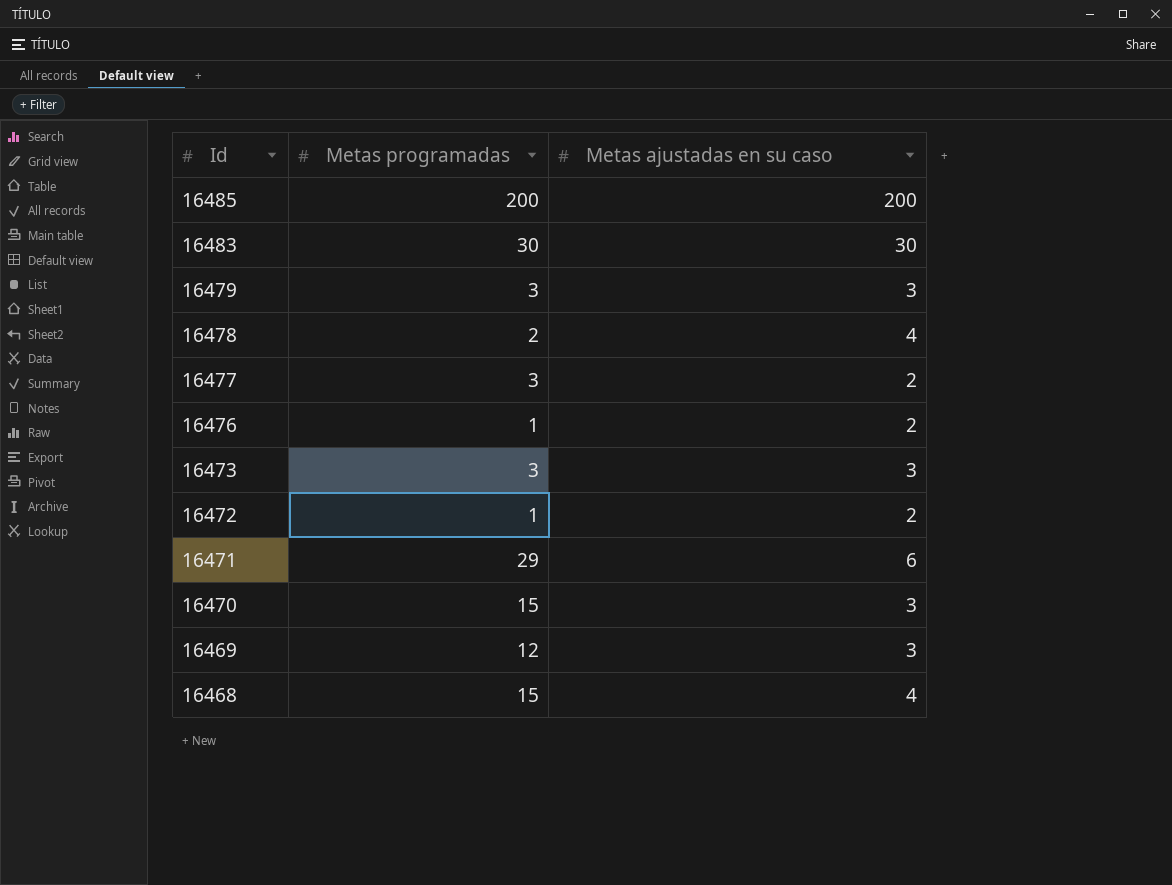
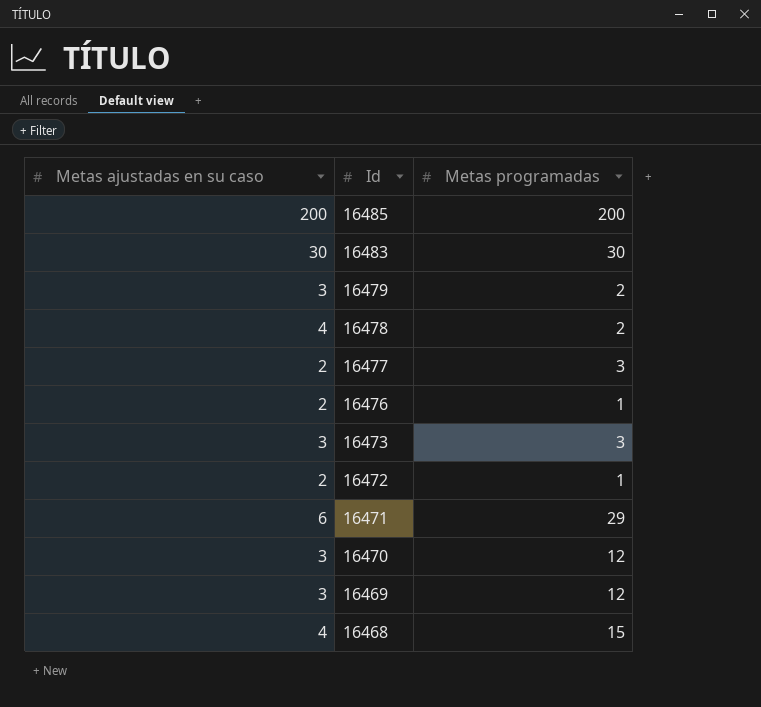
column Metas ajustadas en su caso | position: 3 -> 1
16479 | Metas programadas: 3 -> 2
16470 | Metas programadas: 15 -> 12

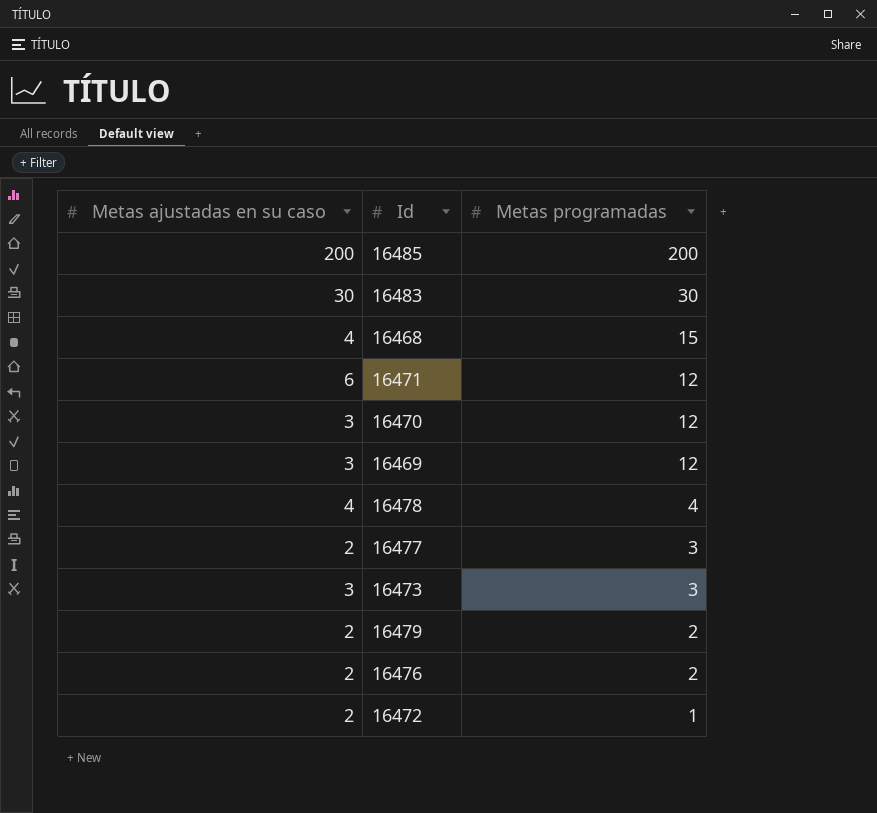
row order: Id descending -> Metas programadas descending
16471 | Metas programadas: 29 -> 12
16478 | Metas programadas: 2 -> 4
16479 | Metas ajustadas en su caso: 3 -> 2
16476 | Metas programadas: 1 -> 2

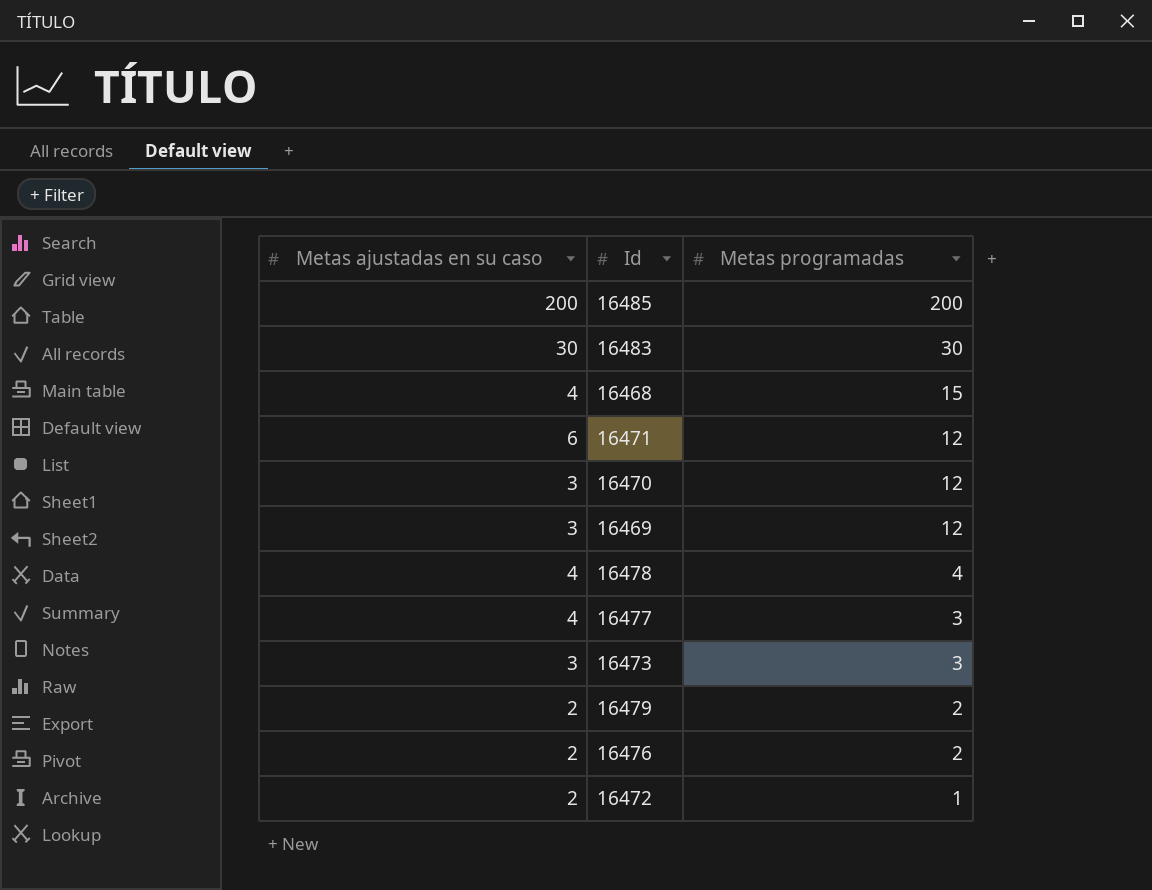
16477 | Metas ajustadas en su caso: 2 -> 4

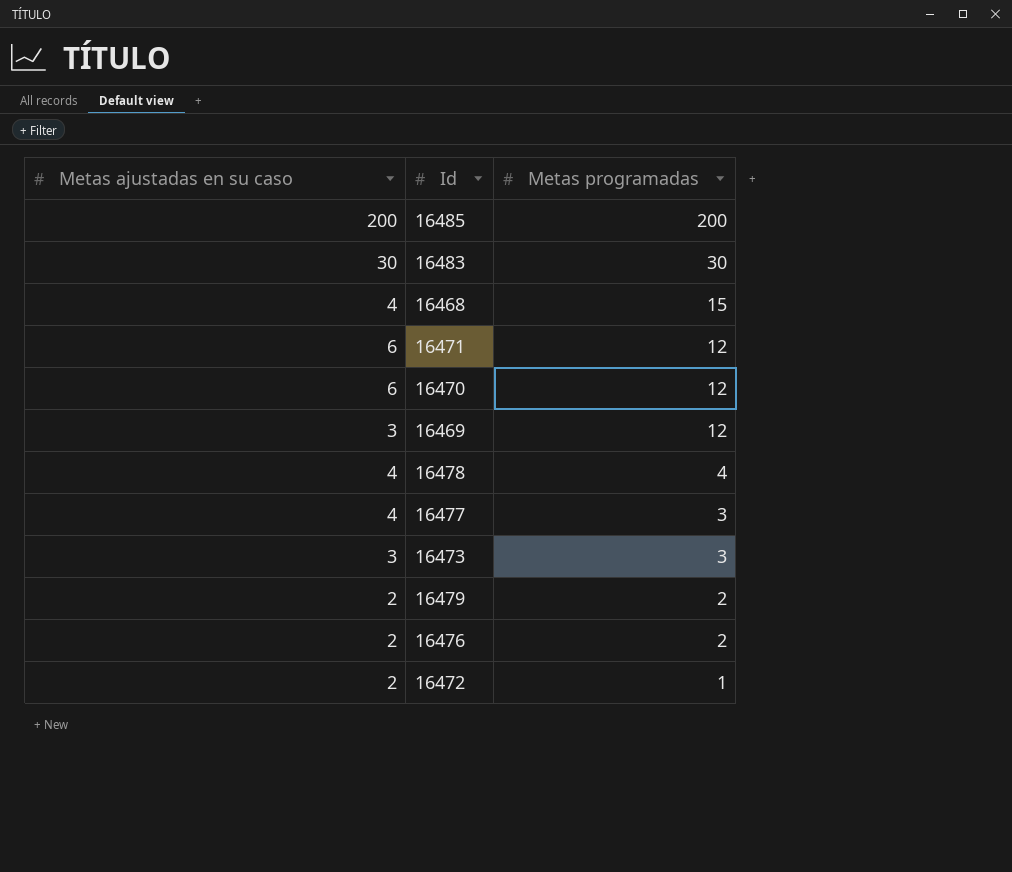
16470 | Metas ajustadas en su caso: 3 -> 6

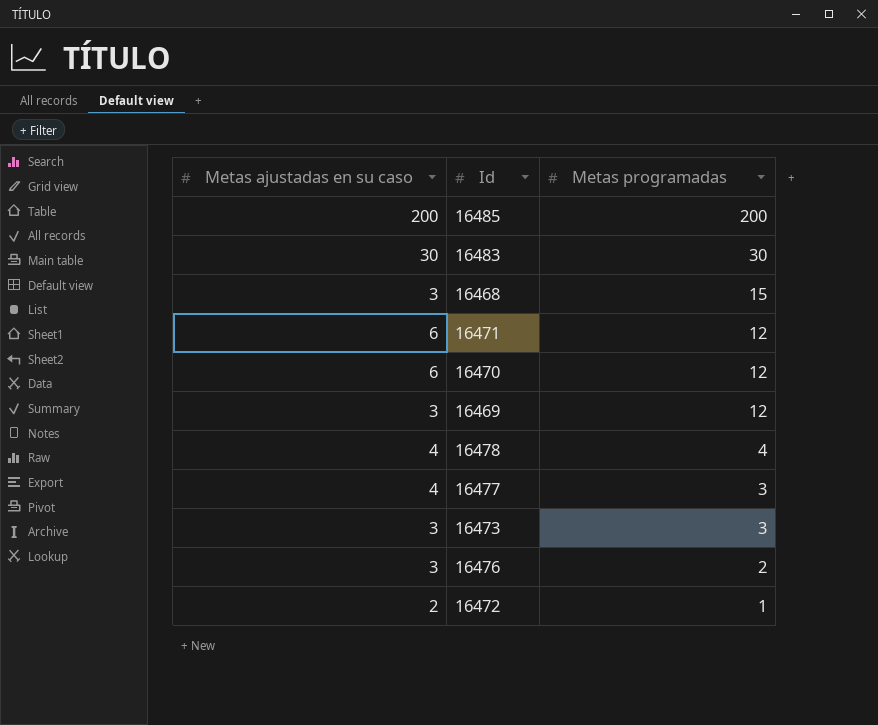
row 16479: 2 | 2 -> none
16468 | Metas ajustadas en su caso: 4 -> 3
16476 | Metas ajustadas en su caso: 2 -> 3

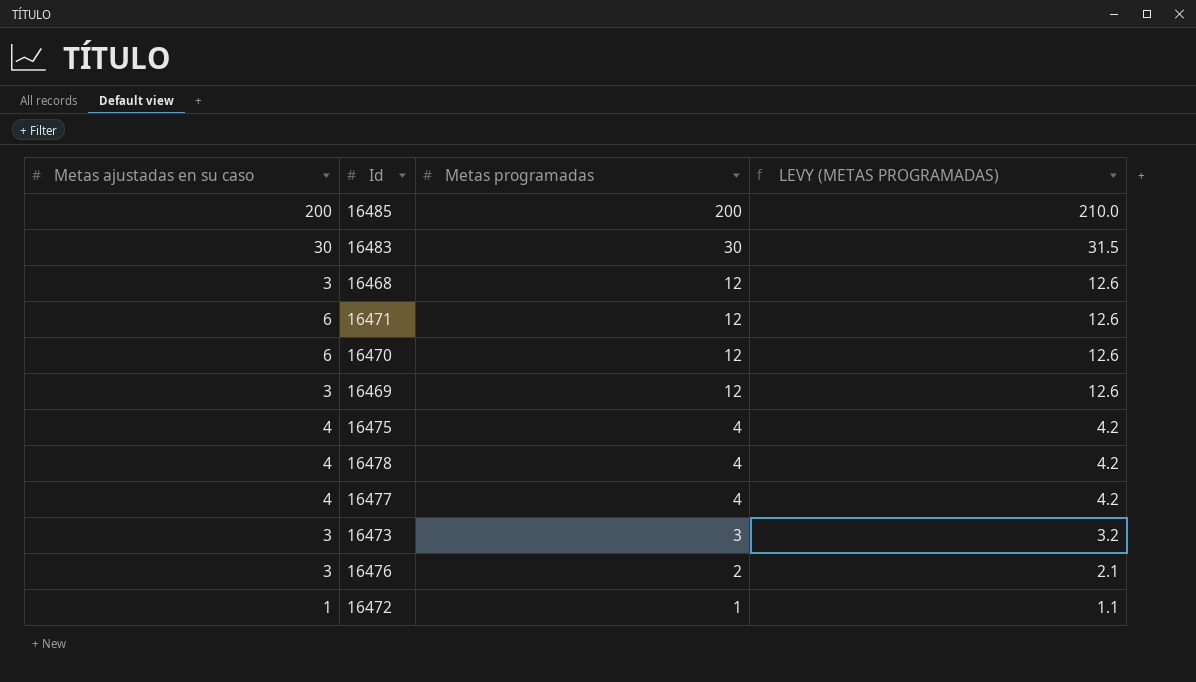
column LEVY (METAS PROGRAMADAS) | formula: none -> [Metas programadas] * 1.05
16468 | Metas programadas: 15 -> 12
row 16475: none -> 4 | 4 | 4.2
16477 | Metas programadas: 3 -> 4
16472 | Metas ajustadas en su caso: 2 -> 1

